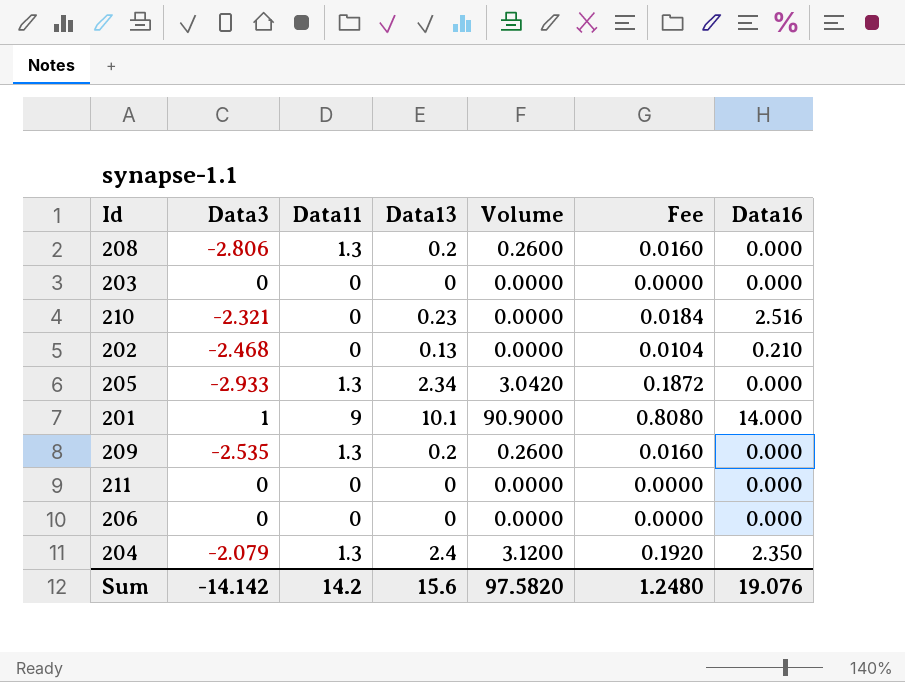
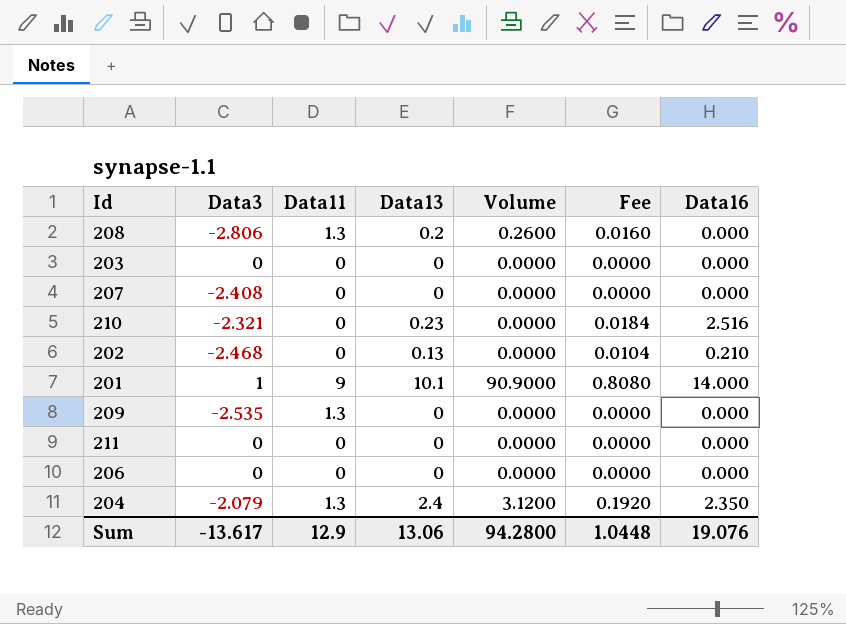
row 205: -2.933 | 1.3 | 2.34 | 3.0420 | 0.1872 | 0.000 -> none
row 207: none -> -2.408 | 0 | 0 | 0.0000 | 0.0000 | 0.000
209 | Data13: 0.2 -> 0
209 | Volume: 0.2600 -> 0.0000
209 | Fee: 0.0160 -> 0.0000
Sum | Data3: -14.142 -> -13.617
Sum | Data11: 14.2 -> 12.9
Sum | Data13: 15.6 -> 13.06
Sum | Volume: 97.5820 -> 94.2800
Sum | Fee: 1.2480 -> 1.0448

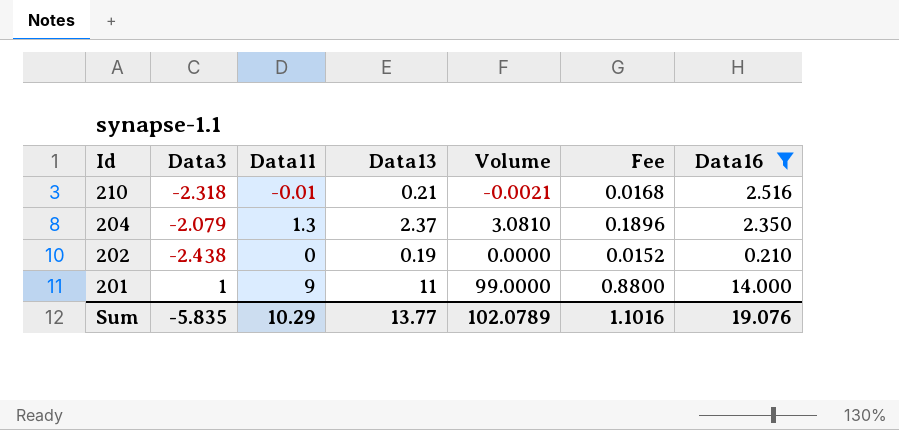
filter: none -> Data16 != 0.000
row order: none -> Id descending
210 | Data3: -2.321 -> -2.318
210 | Data11: 0 -> -0.01
210 | Data13: 0.23 -> 0.21
210 | Volume: 0.0000 -> -0.0021
210 | Fee: 0.0184 -> 0.0168
204 | Data13: 2.4 -> 2.37
204 | Volume: 3.1200 -> 3.0810
204 | Fee: 0.1920 -> 0.1896
202 | Data3: -2.468 -> -2.438
202 | Data13: 0.13 -> 0.19
202 | Fee: 0.0104 -> 0.0152
201 | Data13: 10.1 -> 11
201 | Volume: 90.9000 -> 99.0000
201 | Fee: 0.8080 -> 0.8800
Sum | Data3: -13.617 -> -5.835
Sum | Data11: 12.9 -> 10.29
Sum | Data13: 13.06 -> 13.77
Sum | Volume: 94.2800 -> 102.0789
Sum | Fee: 1.0448 -> 1.1016

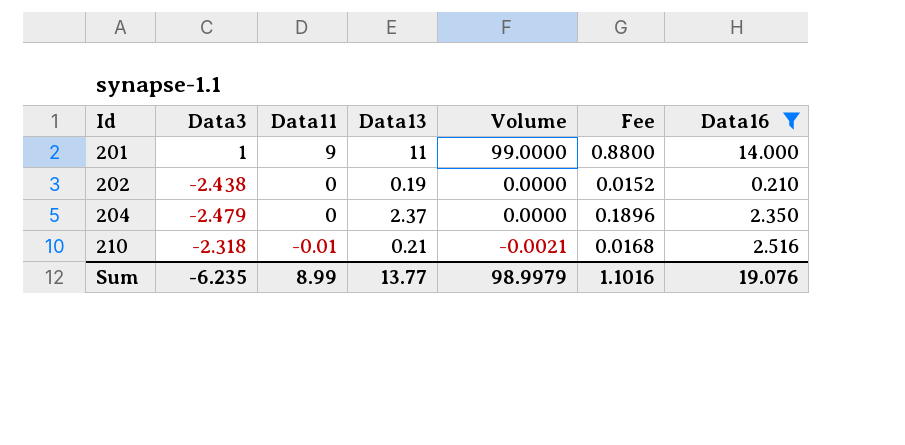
row order: Id descending -> Id ascending
204 | Data3: -2.079 -> -2.479
204 | Data11: 1.3 -> 0
204 | Volume: 3.0810 -> 0.0000
Sum | Data3: -5.835 -> -6.235
Sum | Data11: 10.29 -> 8.99
Sum | Volume: 102.0789 -> 98.9979

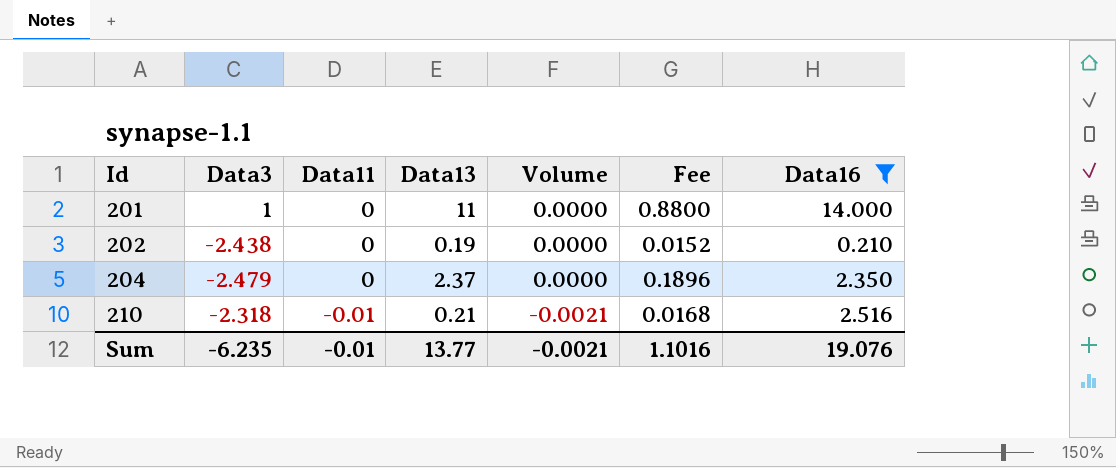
201 | Data11: 9 -> 0
201 | Volume: 99.0000 -> 0.0000
Sum | Data11: 8.99 -> -0.01
Sum | Volume: 98.9979 -> -0.0021

